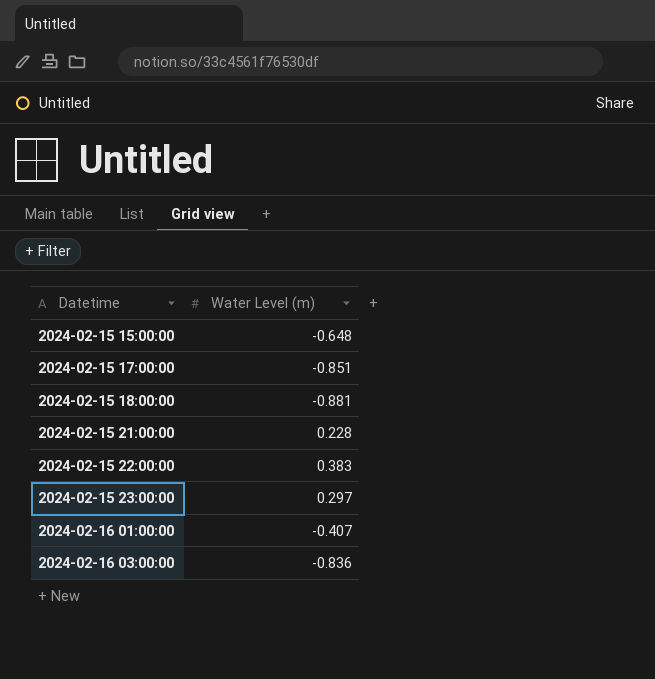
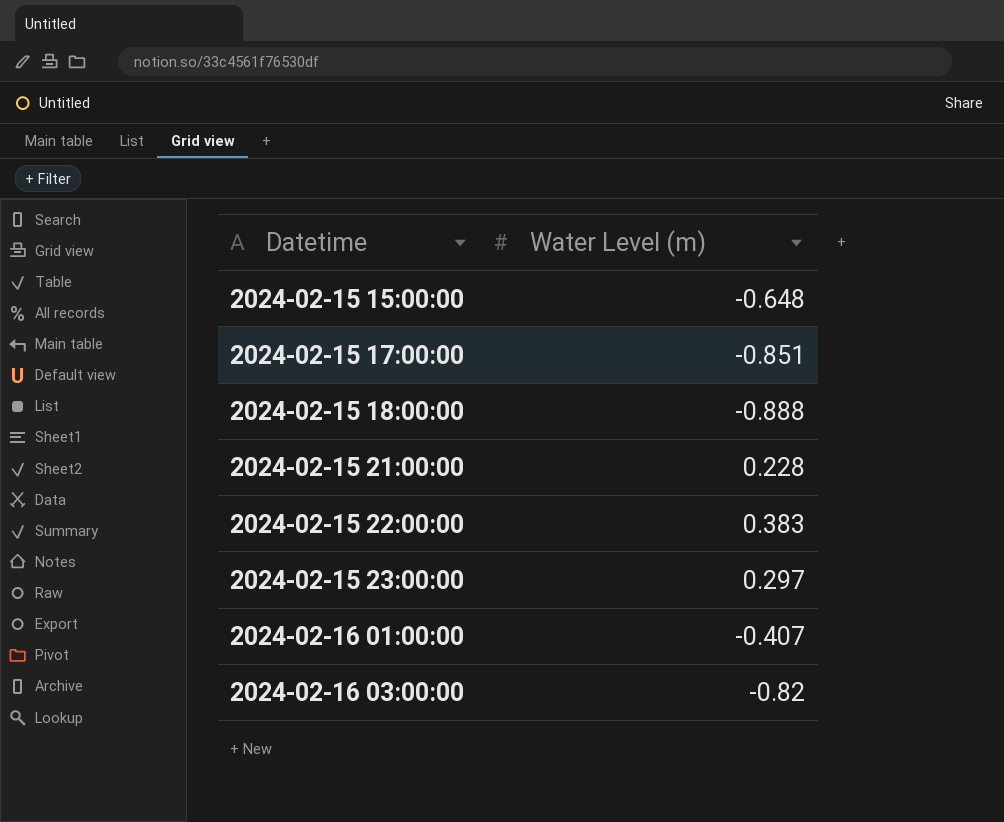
2024-02-15 18:00:00 | Water Level (m): -0.881 -> -0.888
2024-02-16 03:00:00 | Water Level (m): -0.836 -> -0.82

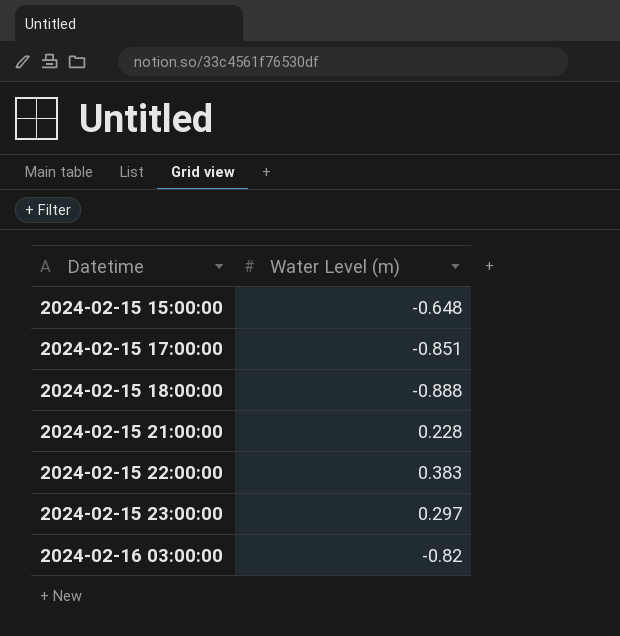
row 2024-02-16 01:00:00: -0.407 -> none

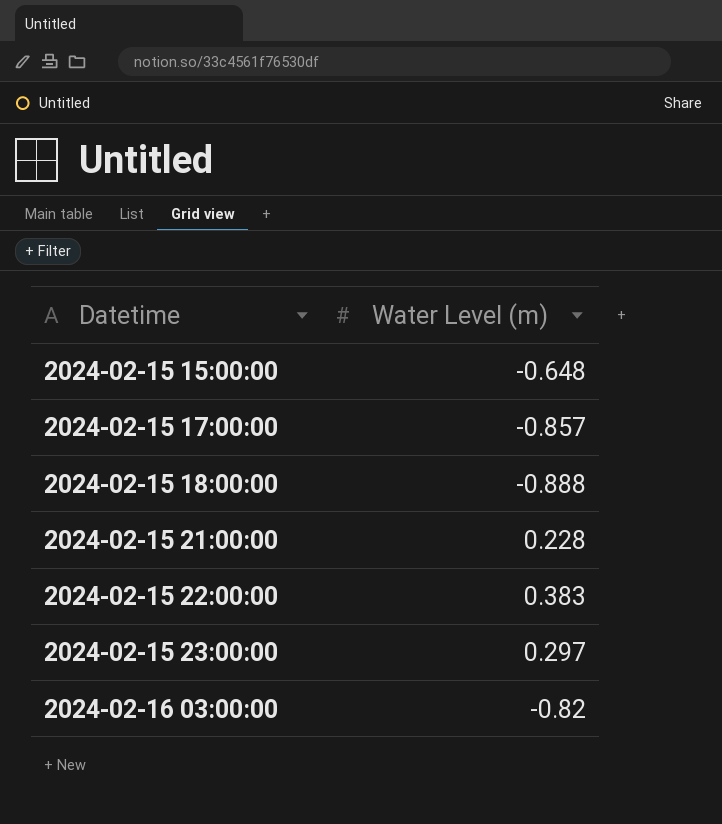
2024-02-15 17:00:00 | Water Level (m): -0.851 -> -0.857

